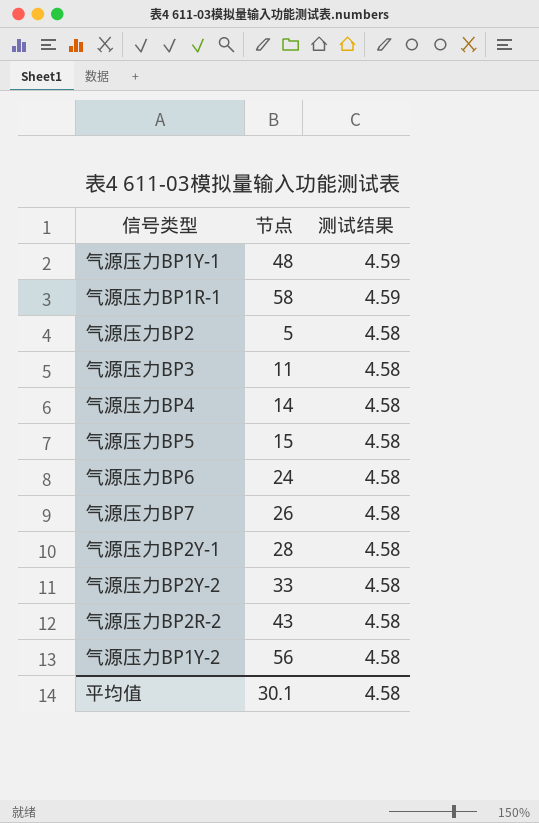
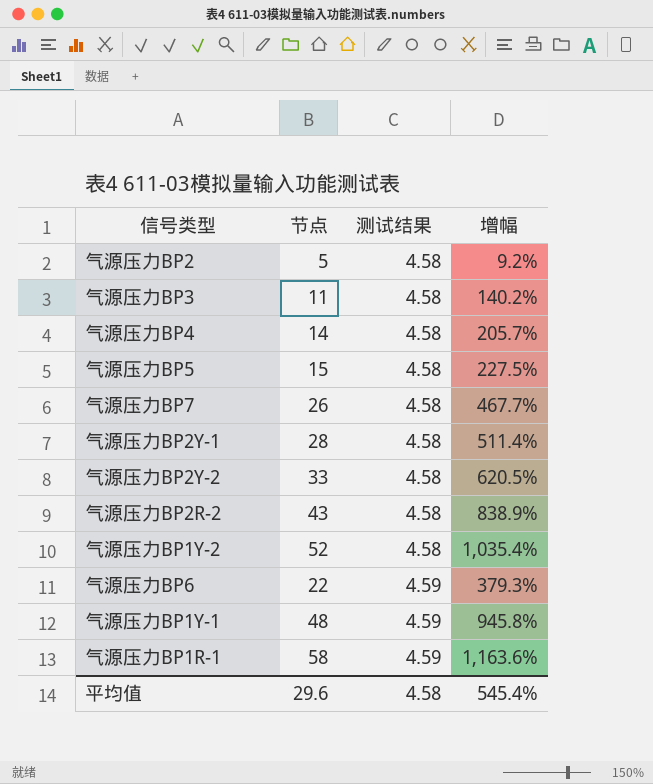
row order: 测试结果 descending -> 测试结果 ascending
column 增幅 | formula: none -> ([节点] - [测试结果]) / [测试结果]
气源压力BP1Y-2 | 节点: 56 -> 52
气源压力BP6 | 节点: 24 -> 22
气源压力BP6 | 测试结果: 4.58 -> 4.59
平均值 | 节点: 30.1 -> 29.6

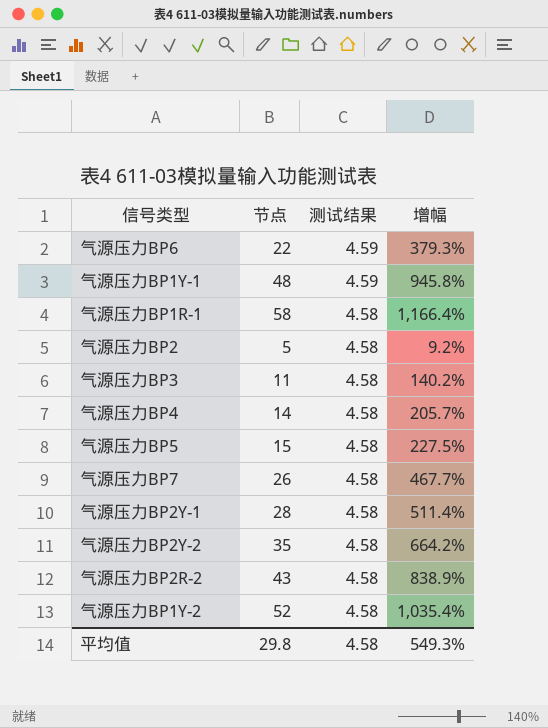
row order: 测试结果 ascending -> 测试结果 descending
气源压力BP1R-1 | 测试结果: 4.59 -> 4.58
气源压力BP1R-1 | 增幅: 1,163.6% -> 1,166.4%
气源压力BP2Y-2 | 节点: 33 -> 35
气源压力BP2Y-2 | 增幅: 620.5% -> 664.2%
平均值 | 节点: 29.6 -> 29.8
平均值 | 增幅: 545.4% -> 549.3%

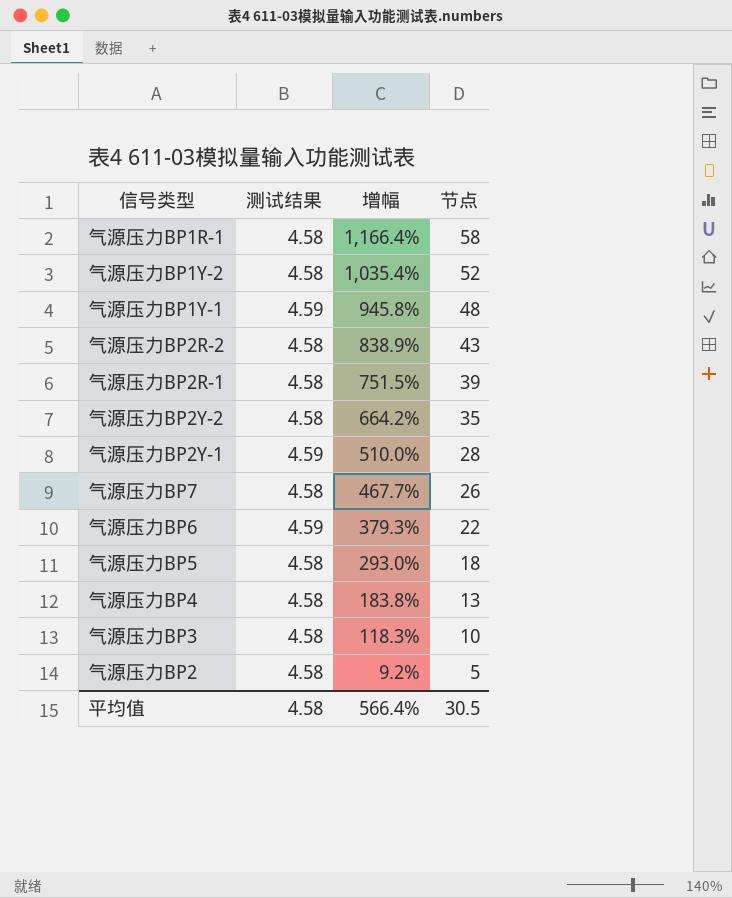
row order: 测试结果 descending -> 增幅 descending
column 节点 | position: 2 -> 4
row 气源压力BP2R-1: none -> 4.58 | 751.5% | 39
气源压力BP2Y-1 | 测试结果: 4.58 -> 4.59
气源压力BP2Y-1 | 增幅: 511.4% -> 510.0%
气源压力BP5 | 增幅: 227.5% -> 293.0%
气源压力BP5 | 节点: 15 -> 18
气源压力BP4 | 增幅: 205.7% -> 183.8%
气源压力BP4 | 节点: 14 -> 13
气源压力BP3 | 增幅: 140.2% -> 118.3%
气源压力BP3 | 节点: 11 -> 10
平均值 | 增幅: 549.3% -> 566.4%
平均值 | 节点: 29.8 -> 30.5

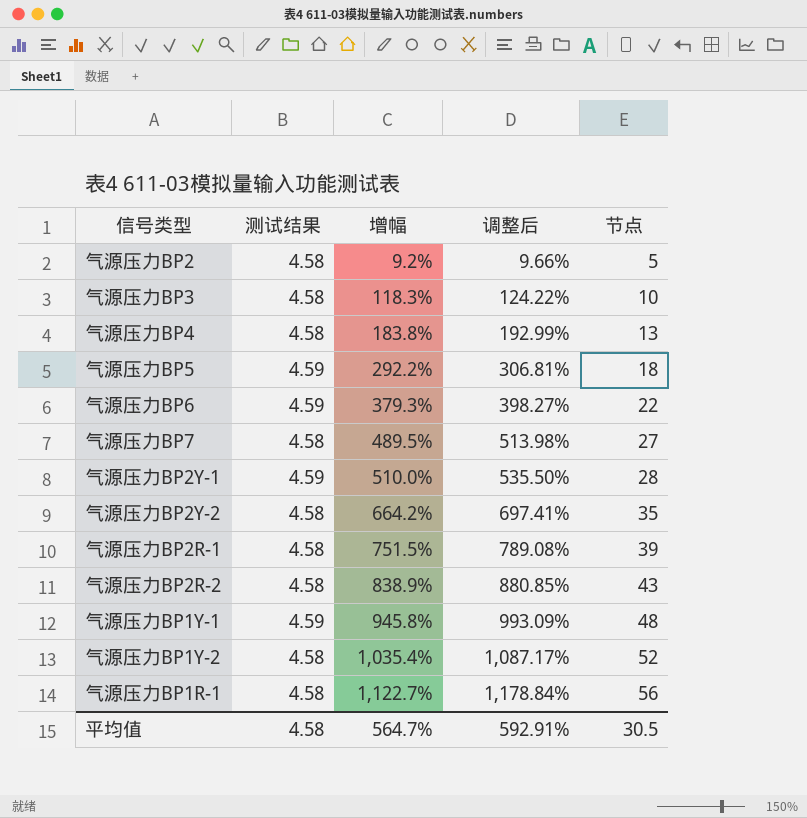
row order: 增幅 descending -> 增幅 ascending
column 调整后 | formula: none -> [增幅] * 1.05
气源压力BP5 | 测试结果: 4.58 -> 4.59
气源压力BP5 | 增幅: 293.0% -> 292.2%
气源压力BP7 | 增幅: 467.7% -> 489.5%
气源压力BP7 | 节点: 26 -> 27
气源压力BP1R-1 | 增幅: 1,166.4% -> 1,122.7%
气源压力BP1R-1 | 节点: 58 -> 56
平均值 | 增幅: 566.4% -> 564.7%

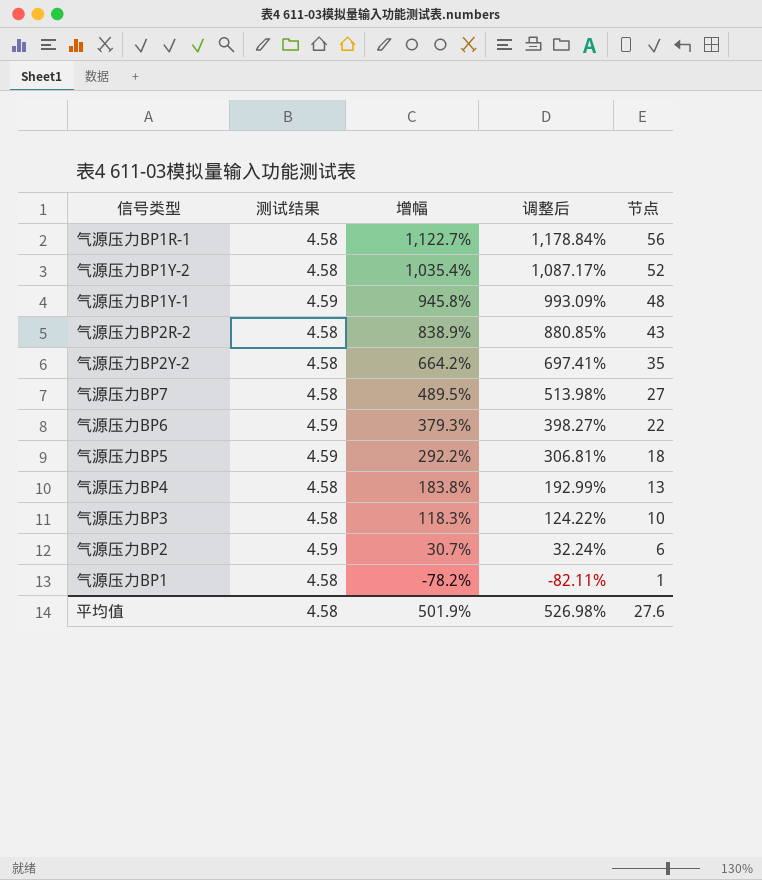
row order: 增幅 ascending -> 增幅 descending
row 气源压力BP2Y-1: 4.59 | 510.0% | 535.50% | 28 -> none
row 气源压力BP2R-1: 4.58 | 751.5% | 789.08% | 39 -> none
气源压力BP2 | 测试结果: 4.58 -> 4.59
气源压力BP2 | 增幅: 9.2% -> 30.7%
气源压力BP2 | 调整后: 9.66% -> 32.24%
气源压力BP2 | 节点: 5 -> 6
row 气源压力BP1: none -> 4.58 | -78.2% | -82.11% | 1
平均值 | 增幅: 564.7% -> 501.9%
平均值 | 调整后: 592.91% -> 526.98%
平均值 | 节点: 30.5 -> 27.6

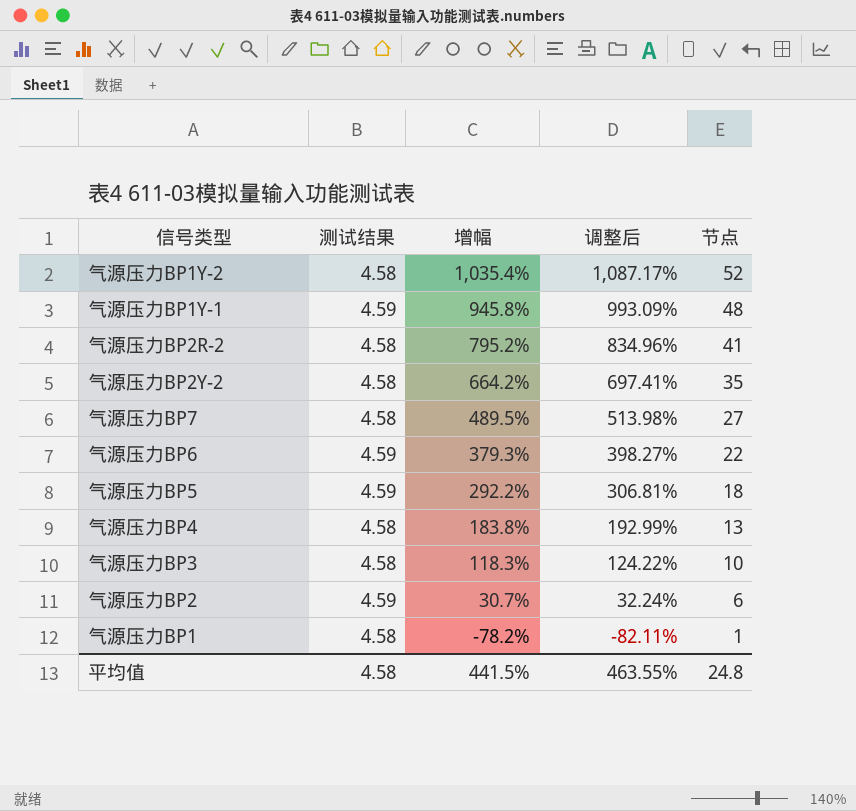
row 气源压力BP1R-1: 4.58 | 1,122.7% | 1,178.84% | 56 -> none
气源压力BP2R-2 | 增幅: 838.9% -> 795.2%
气源压力BP2R-2 | 调整后: 880.85% -> 834.96%
气源压力BP2R-2 | 节点: 43 -> 41
平均值 | 增幅: 501.9% -> 441.5%
平均值 | 调整后: 526.98% -> 463.55%
平均值 | 节点: 27.6 -> 24.8

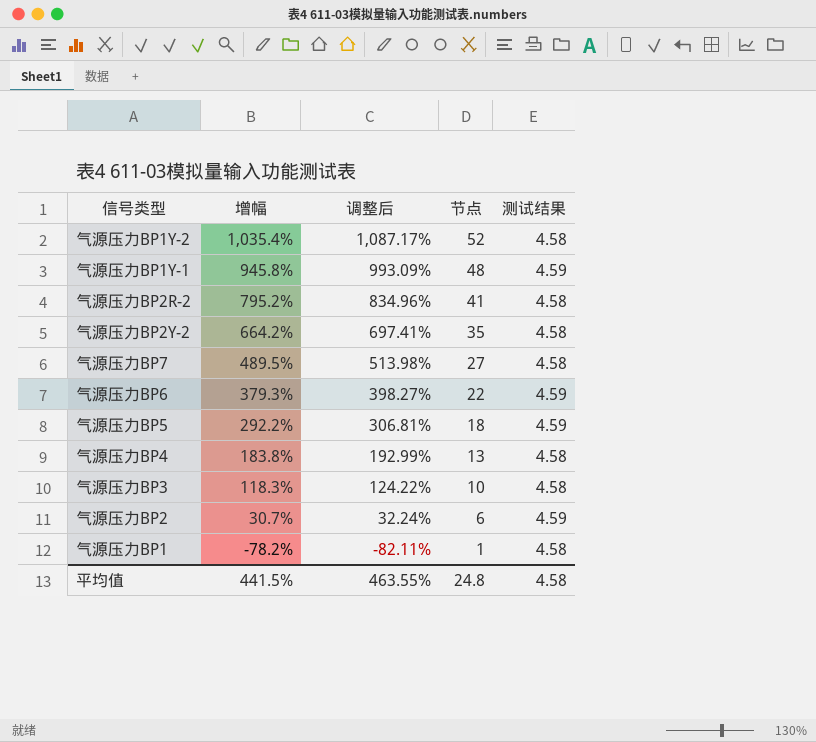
column 测试结果 | position: 2 -> 5

